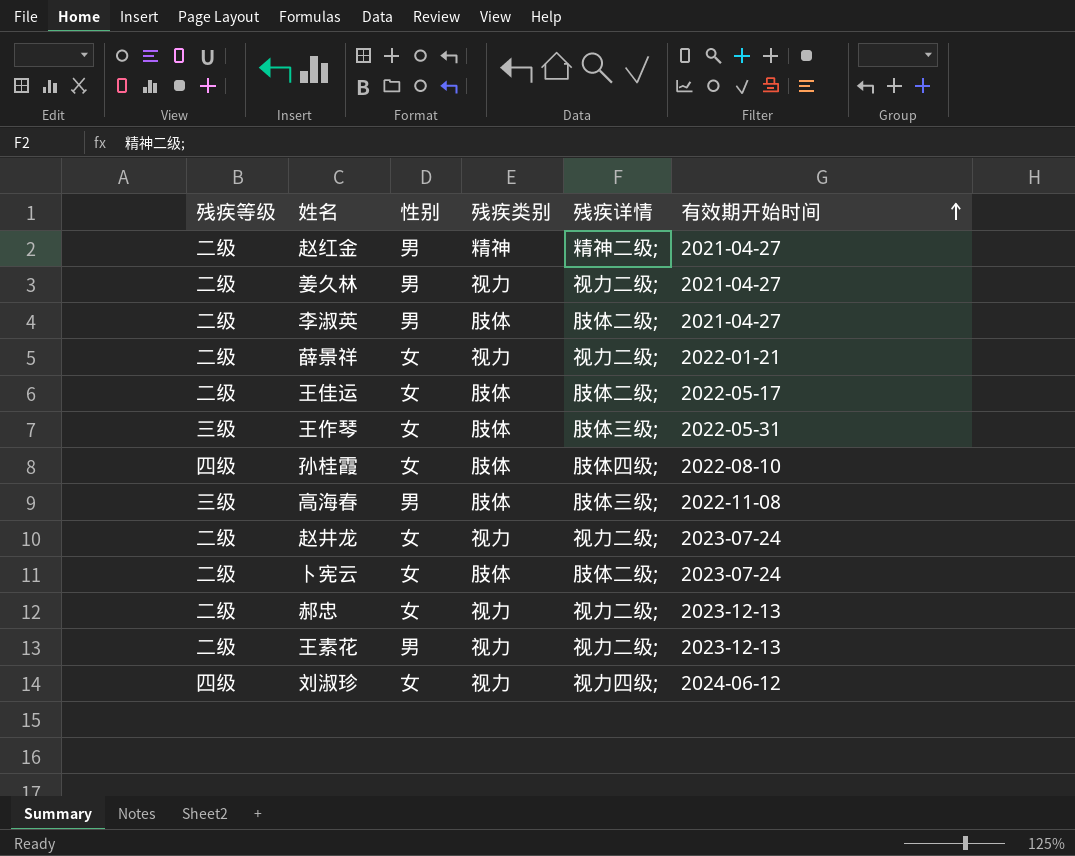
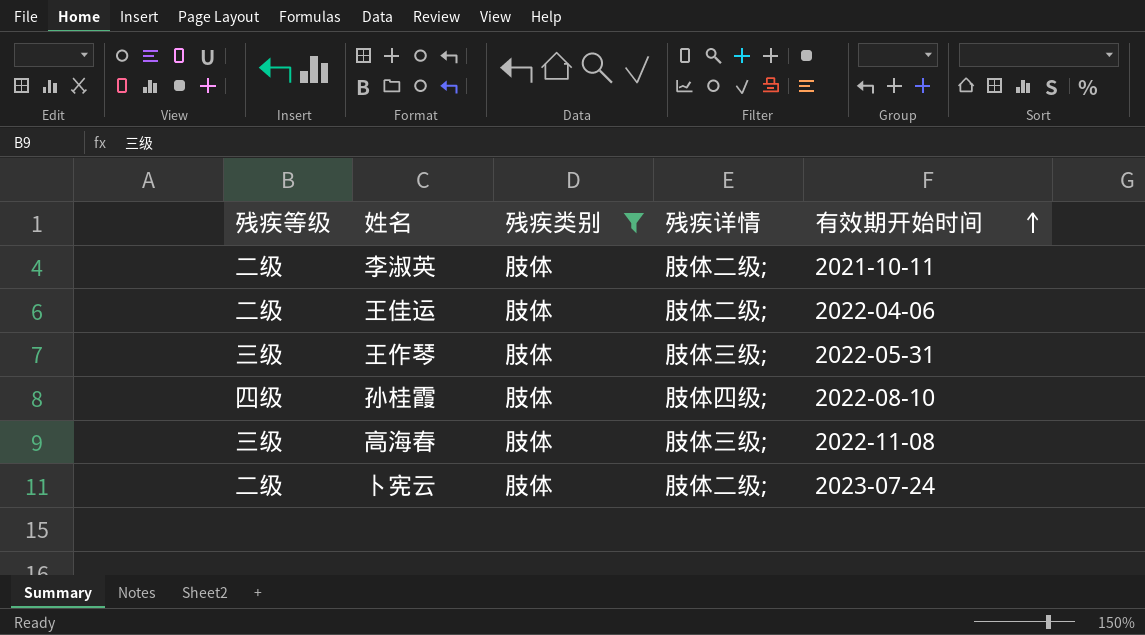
filter: none -> 残疾类别 = 肢体
column 性别 | position: 3 -> none
李淑英 | 有效期开始时间: 2021-04-27 -> 2021-10-11
王佳运 | 有效期开始时间: 2022-05-17 -> 2022-04-06

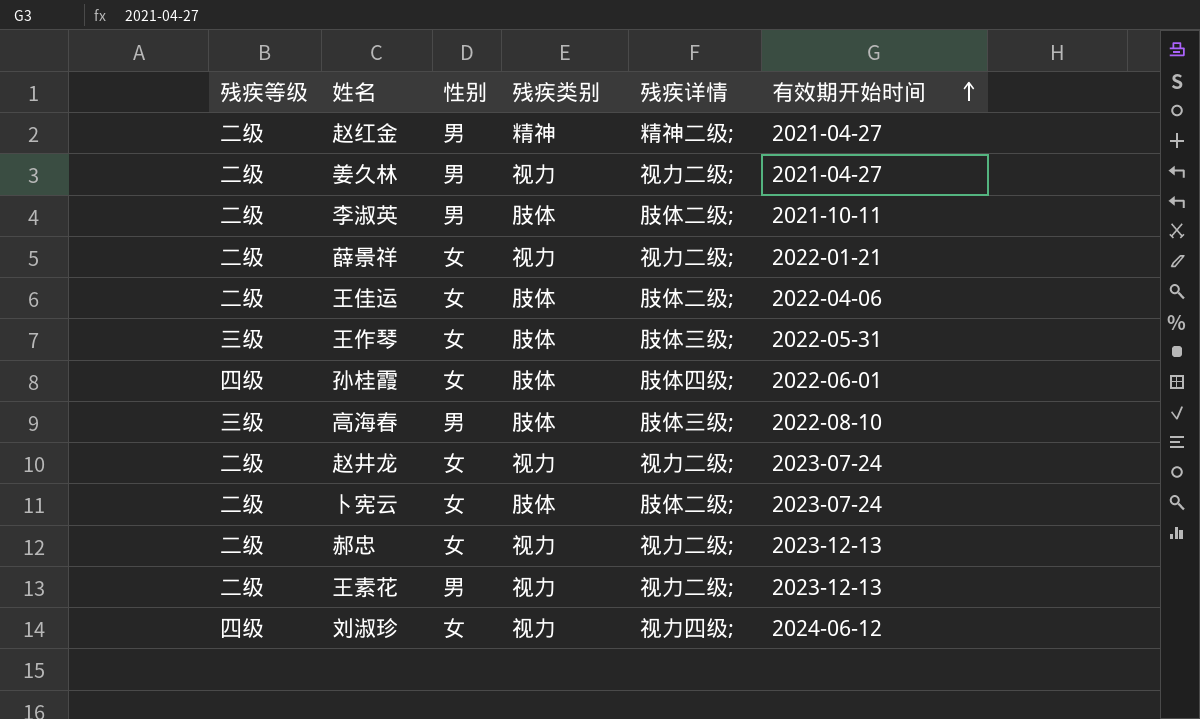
filter: 残疾类别 = 肢体 -> none
column 性别 | position: none -> 3
孙桂霞 | 有效期开始时间: 2022-08-10 -> 2022-06-01
高海春 | 有效期开始时间: 2022-11-08 -> 2022-08-10

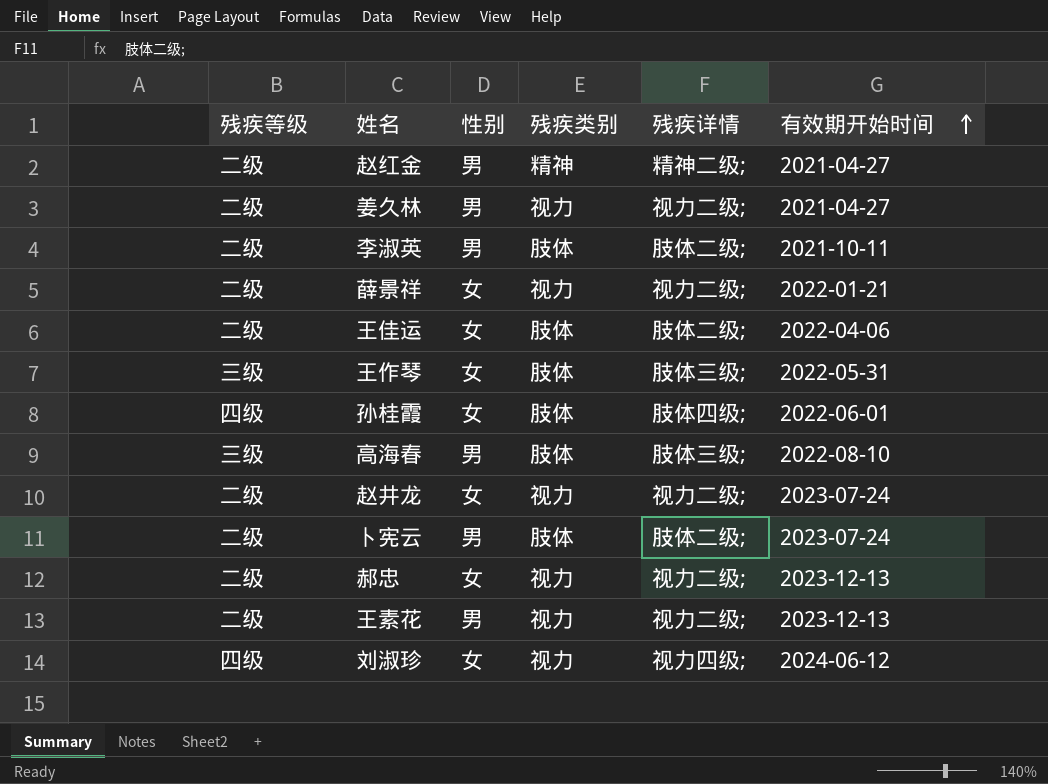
卜宪云 | 性别: 女 -> 男

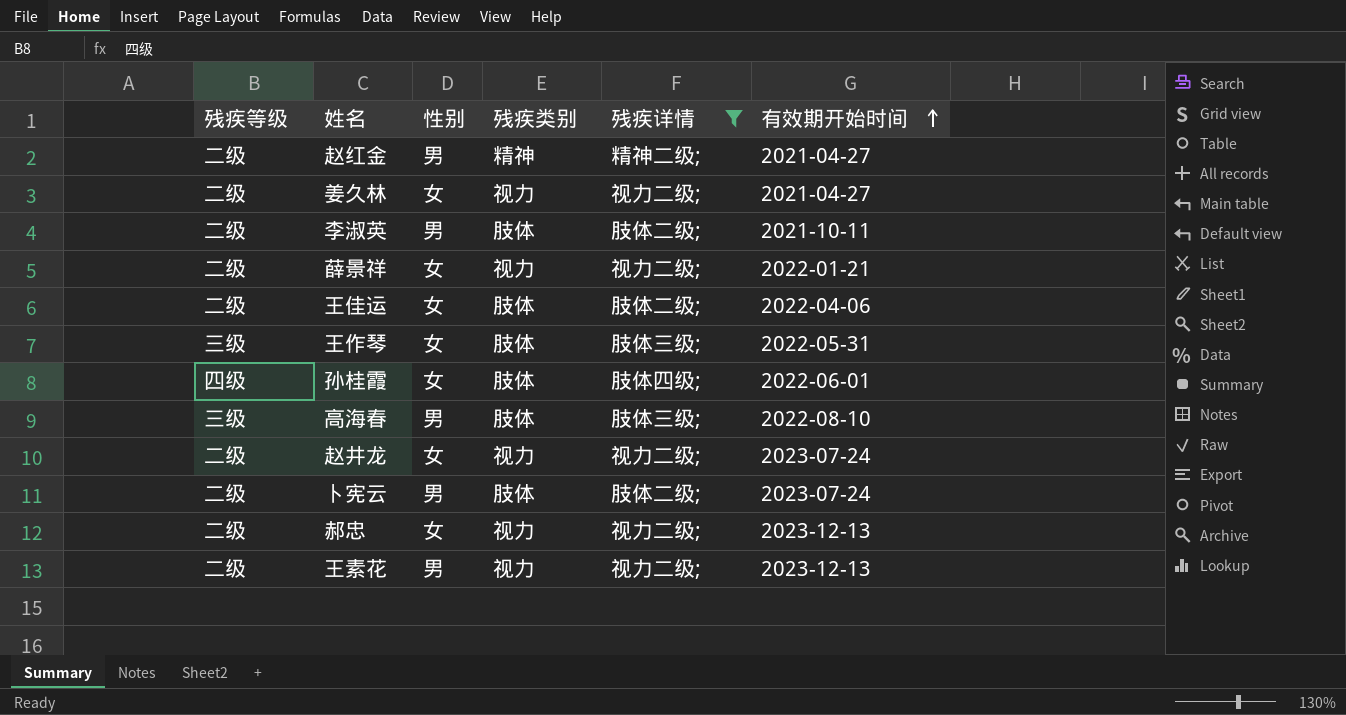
filter: none -> 残疾详情 != 视力四级;
姜久林 | 性别: 男 -> 女

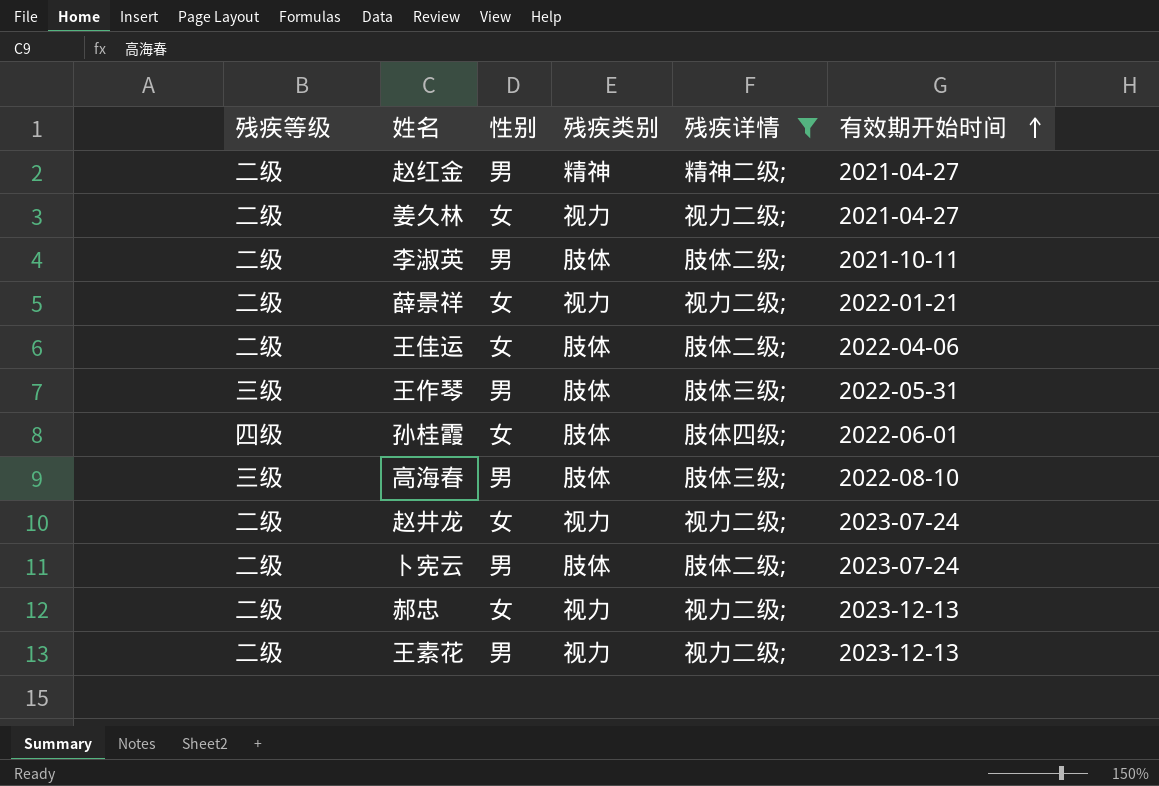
王作琴 | 性别: 女 -> 男

